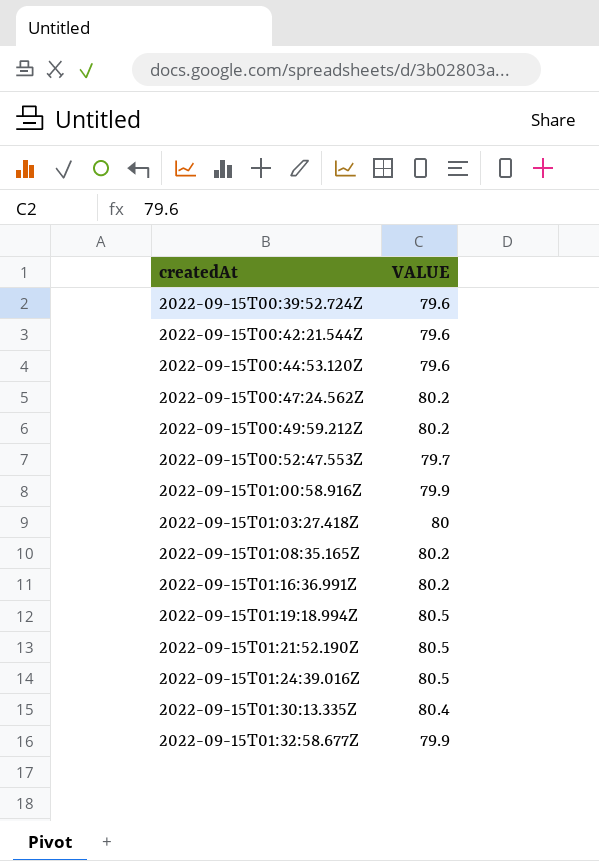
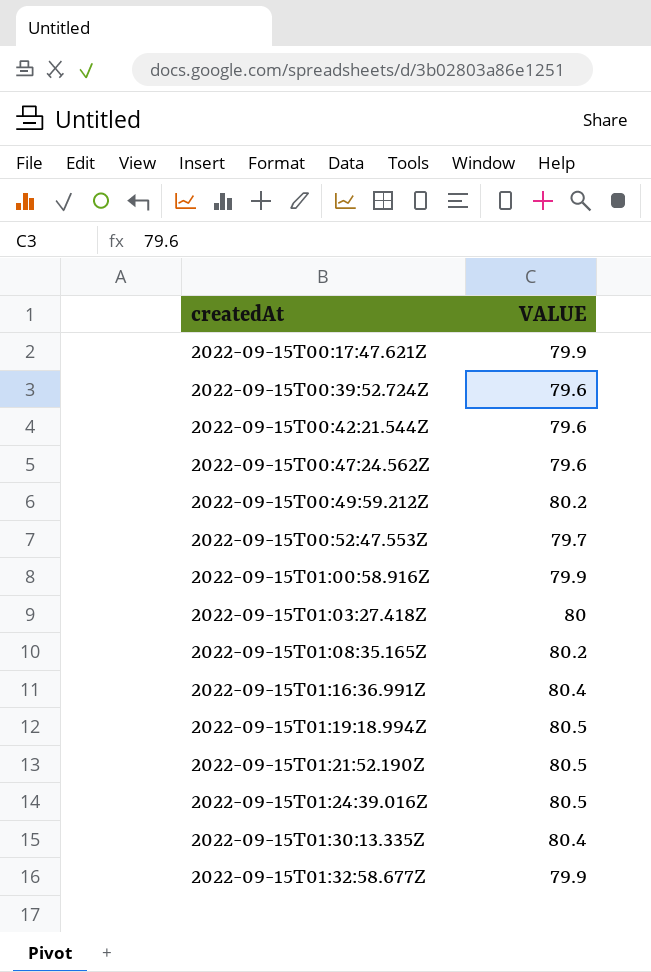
row 2022-09-15T00:44:53.120Z: 79.6 -> none
row 2022-09-15T00:17:47.621Z: none -> 79.9
2022-09-15T00:47:24.562Z | VALUE: 80.2 -> 79.6
2022-09-15T01:16:36.991Z | VALUE: 80.2 -> 80.4

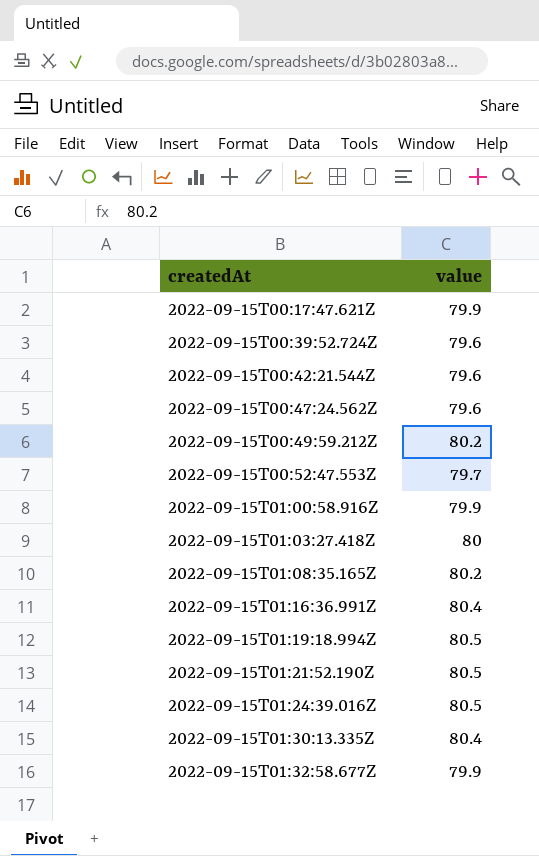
column name: VALUE -> value

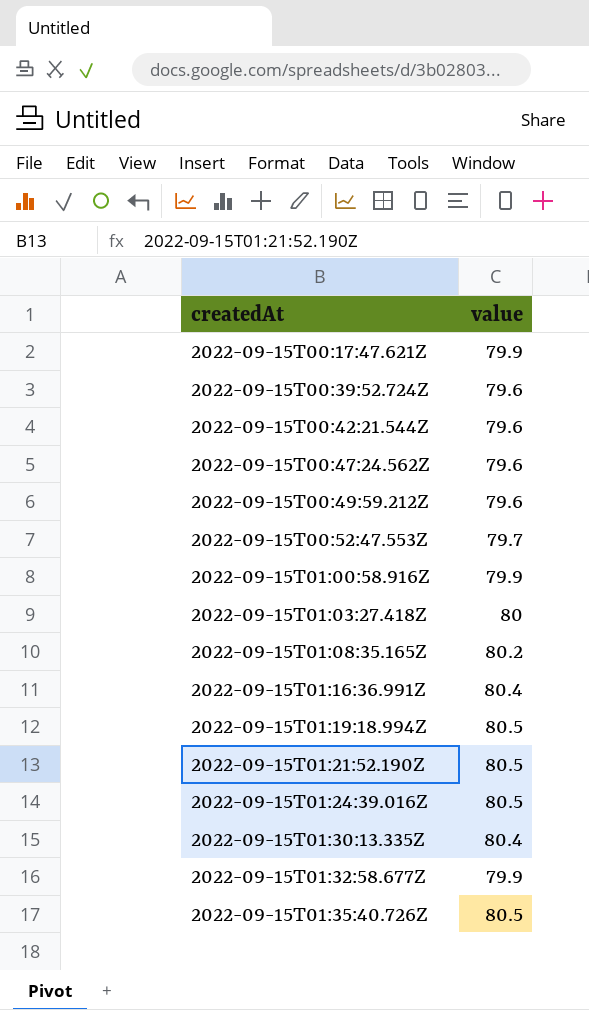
2022-09-15T00:49:59.212Z | value: 80.2 -> 79.6
row 2022-09-15T01:35:40.726Z: none -> 80.5

